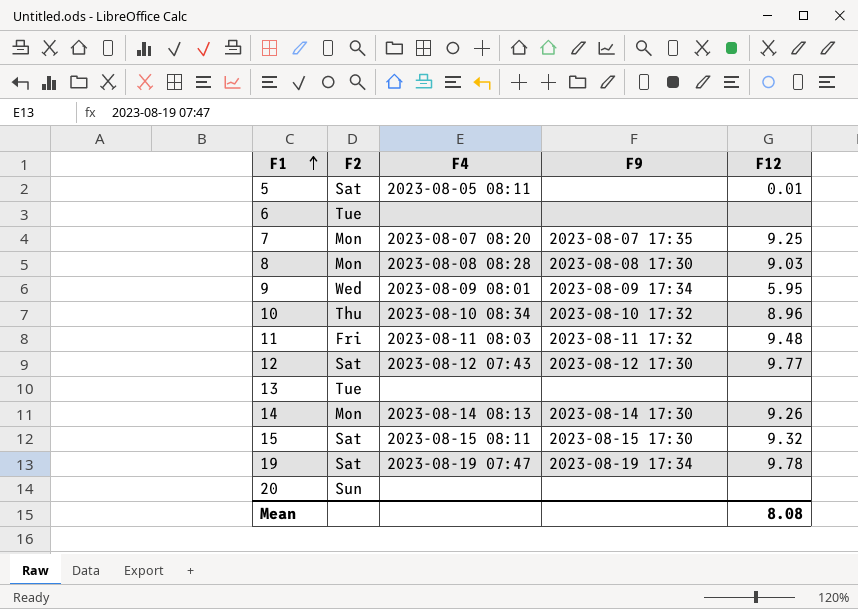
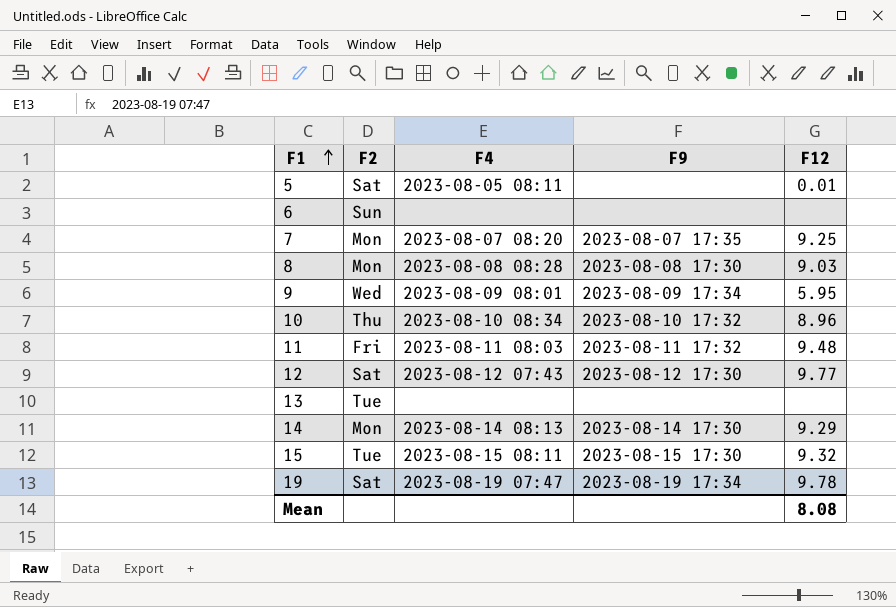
row 20: Sun | none | none | none -> none
6 | F2: Tue -> Sun
14 | F12: 9.26 -> 9.29
15 | F2: Sat -> Tue

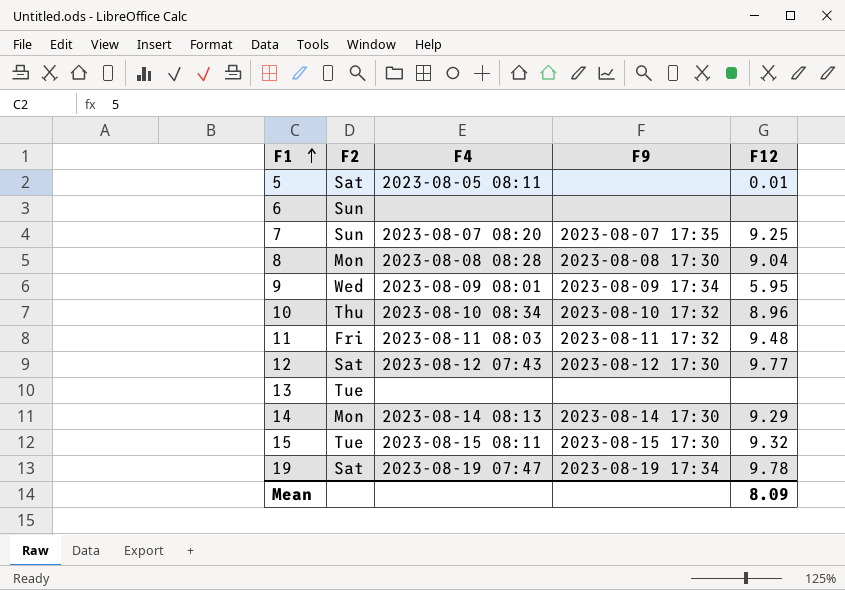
7 | F2: Mon -> Sun
8 | F12: 9.03 -> 9.04
Mean | F12: 8.08 -> 8.09

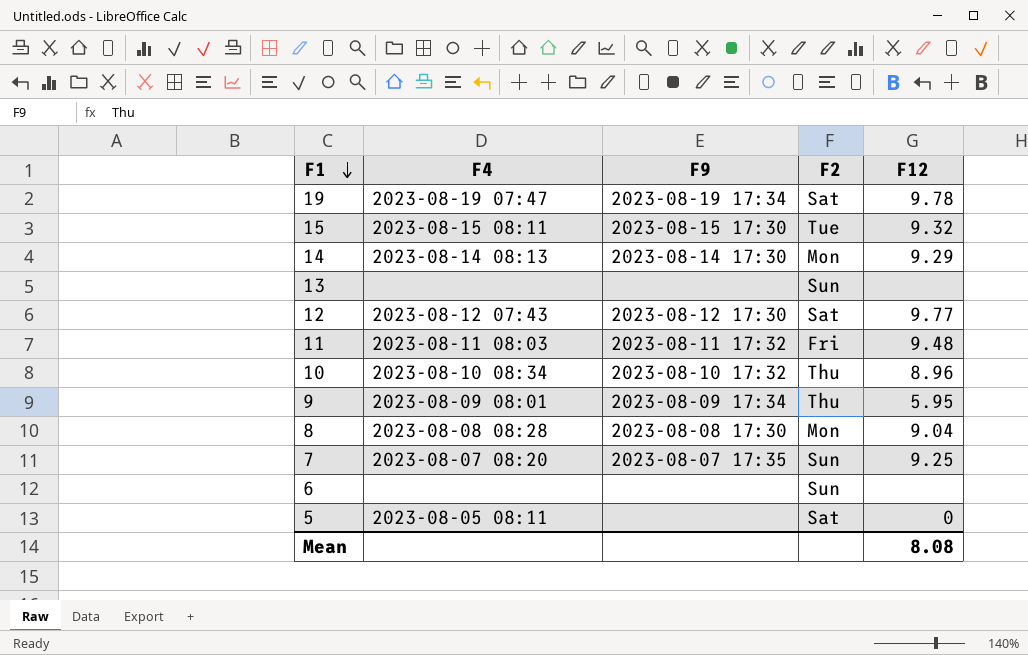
row order: F1 ascending -> F1 descending
column F2 | position: 2 -> 4
13 | F2: Tue -> Sun
9 | F2: Wed -> Thu
5 | F12: 0.01 -> 0
Mean | F12: 8.09 -> 8.08

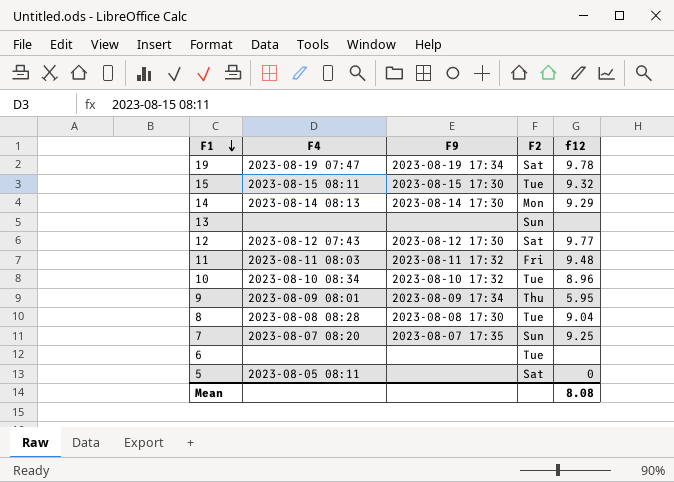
column name: F12 -> f12
10 | F2: Thu -> Tue
8 | F2: Mon -> Tue
6 | F2: Sun -> Tue

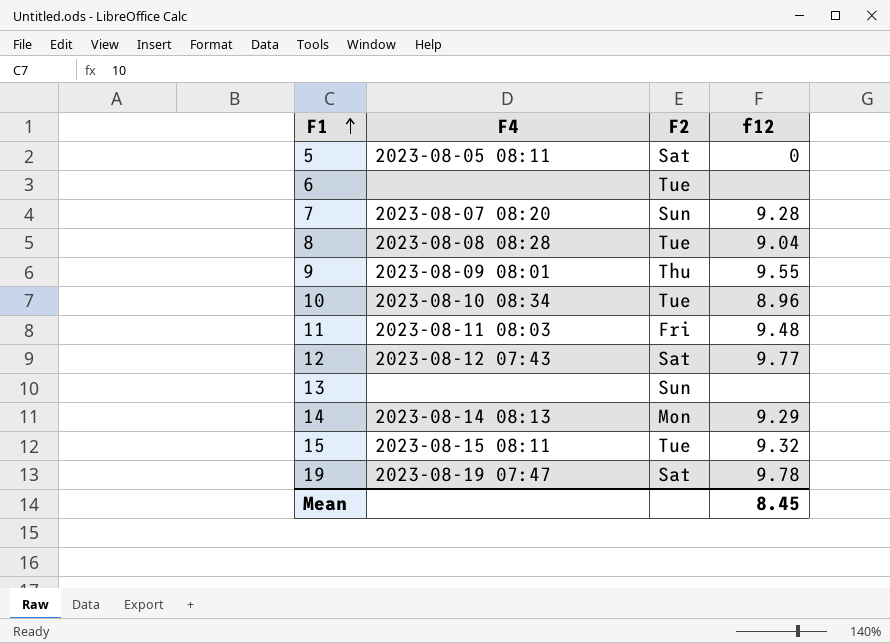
row order: F1 descending -> F1 ascending
column F9 | position: 3 -> none
7 | f12: 9.25 -> 9.28
9 | f12: 5.95 -> 9.55
Mean | f12: 8.08 -> 8.45

